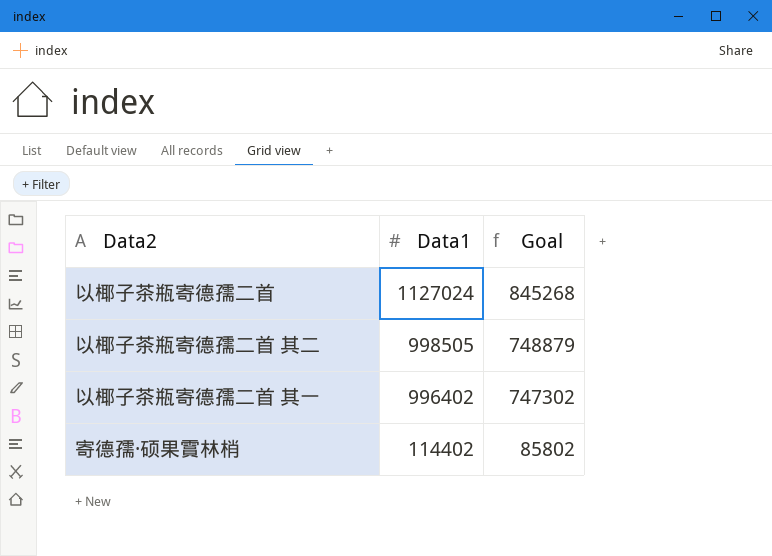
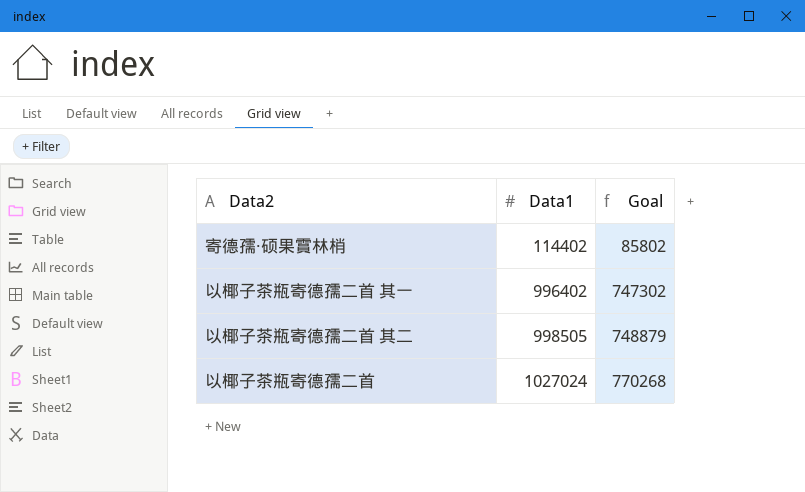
row order: Data1 descending -> Data1 ascending
以椰子茶瓶寄德孺二首 | Data1: 1127024 -> 1027024
以椰子茶瓶寄德孺二首 | Goal: 845268 -> 770268

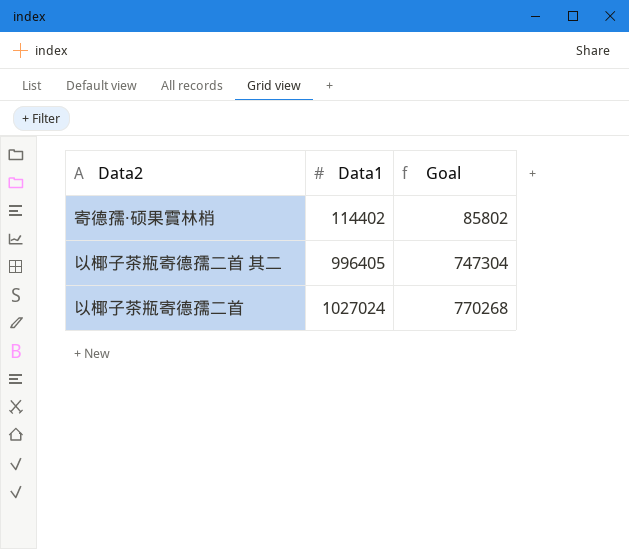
row 以椰子茶瓶寄德孺二首 其一: 996402 | 747302 -> none
以椰子茶瓶寄德孺二首 其二 | Data1: 998505 -> 996405
以椰子茶瓶寄德孺二首 其二 | Goal: 748879 -> 747304

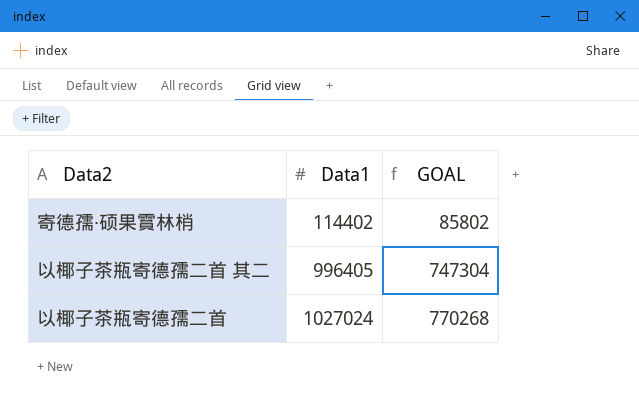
column name: Goal -> GOAL

